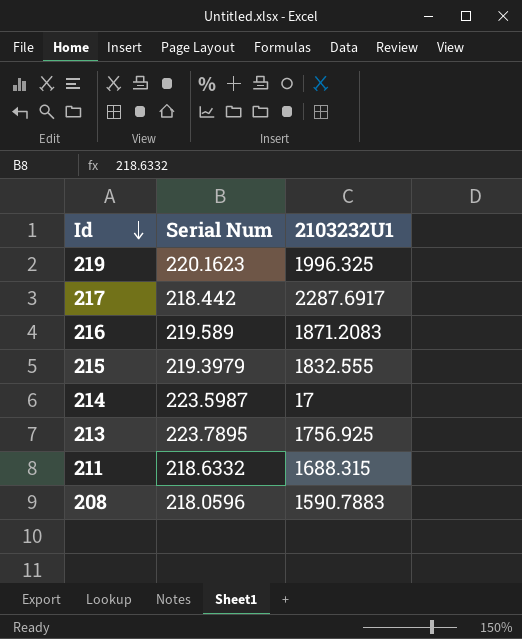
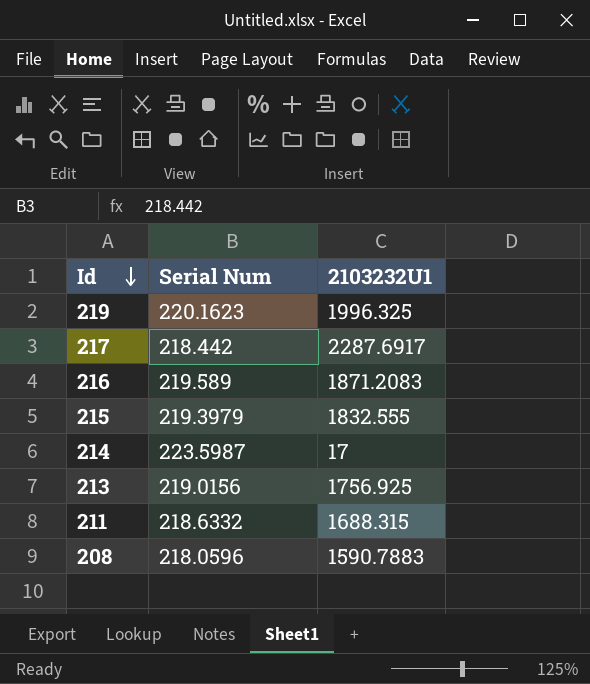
213 | Serial Num: 223.7895 -> 219.0156

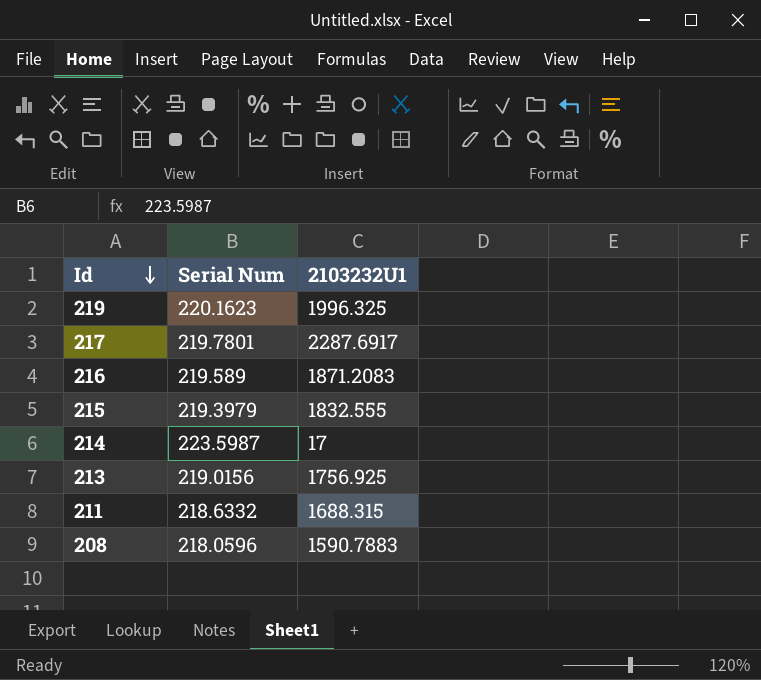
217 | Serial Num: 218.442 -> 219.7801

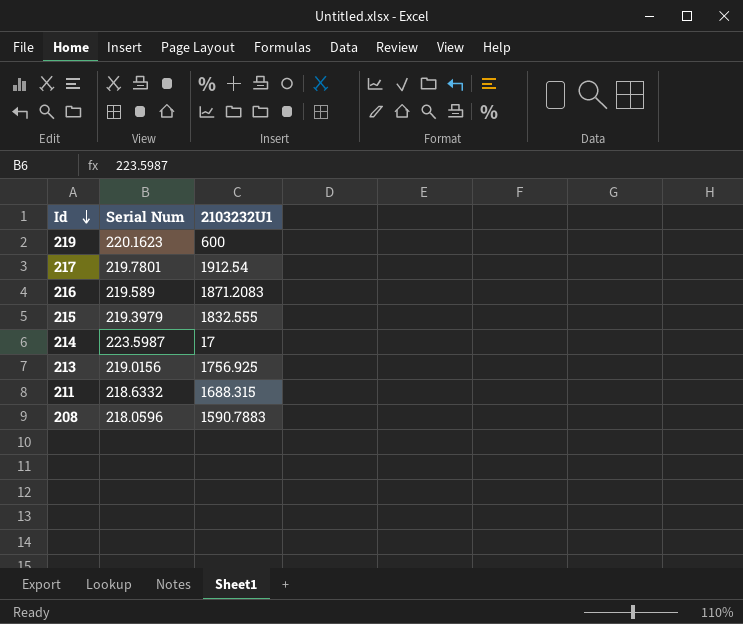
219 | 2103232U1: 1996.325 -> 600
217 | 2103232U1: 2287.6917 -> 1912.54

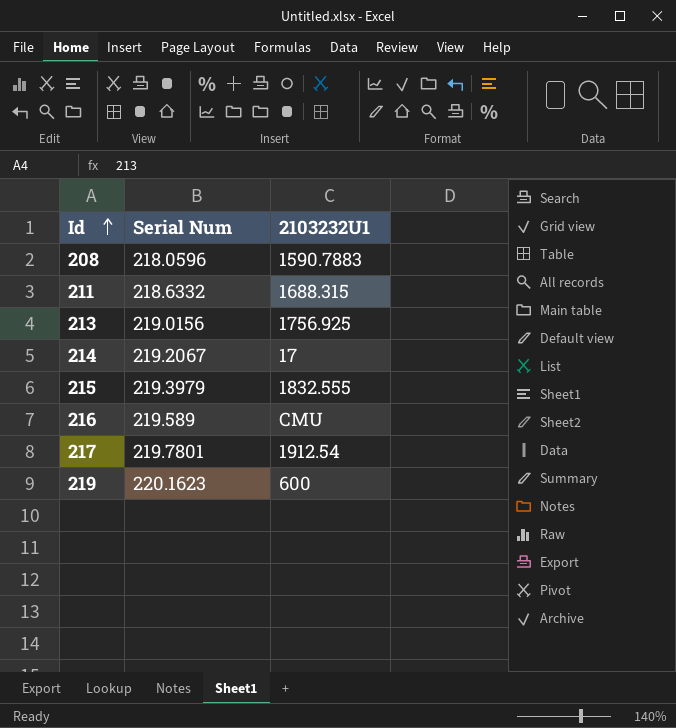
row order: Id descending -> Id ascending
214 | Serial Num: 223.5987 -> 219.2067
216 | 2103232U1: 1871.2083 -> CMU

